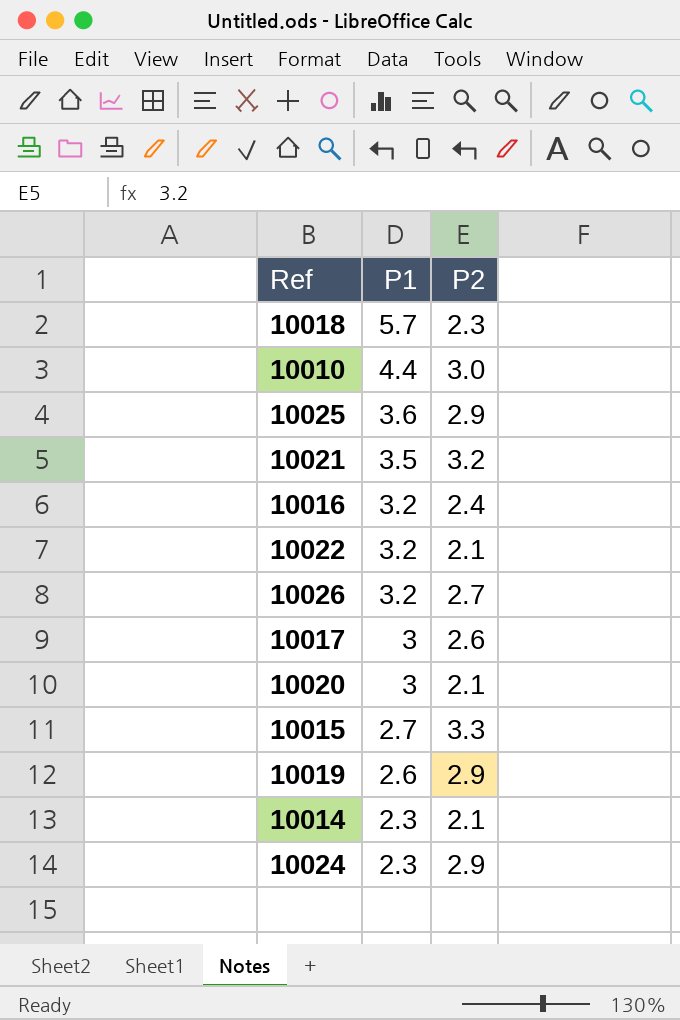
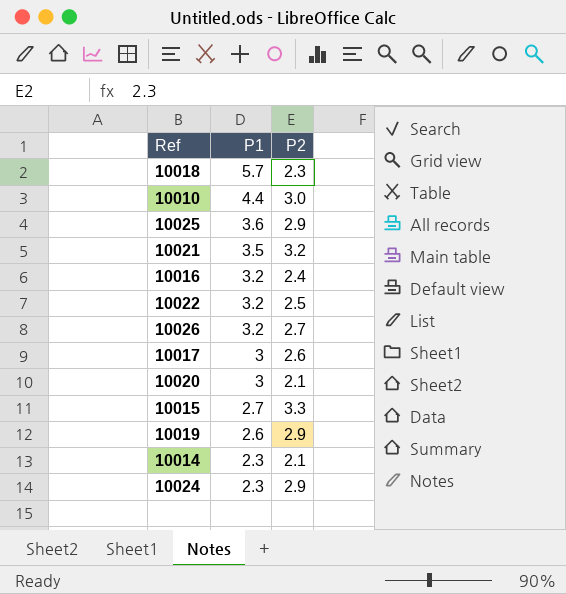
10022 | P2: 2.1 -> 2.5

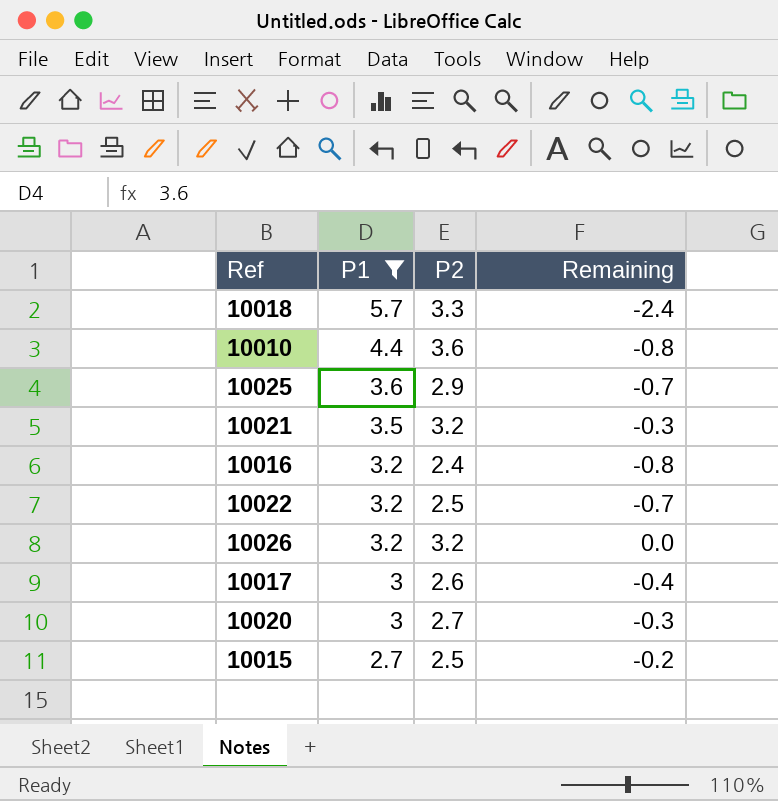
filter: none -> P1 >= 2.7
column Remaining | formula: none -> [P2] - [P1]
10018 | P2: 2.3 -> 3.3
10010 | P2: 3.0 -> 3.6
10026 | P2: 2.7 -> 3.2
10020 | P2: 2.1 -> 2.7
10015 | P2: 3.3 -> 2.5

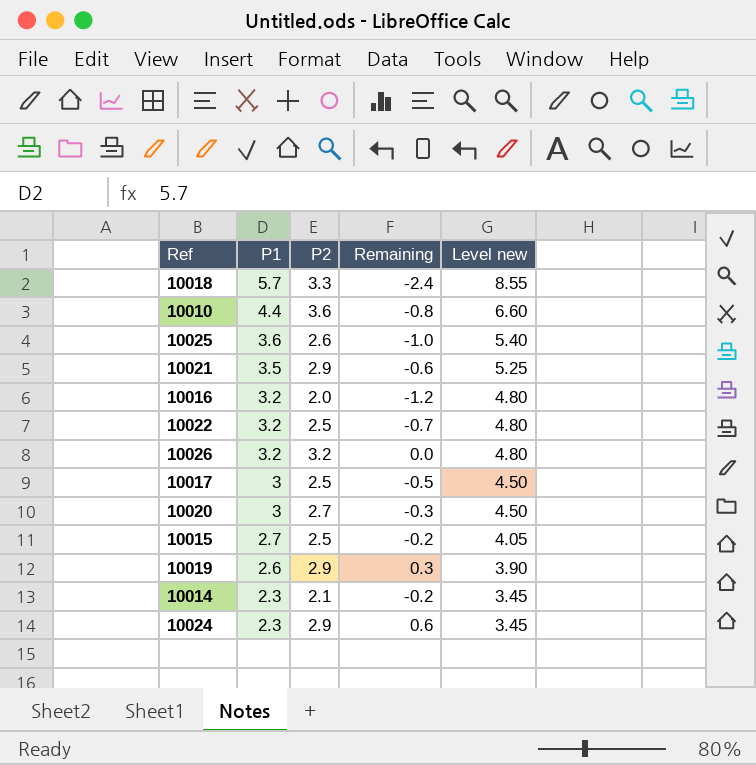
filter: P1 >= 2.7 -> none
column Level new | formula: none -> [P1] * 1.5
10025 | P2: 2.9 -> 2.6
10025 | Remaining: -0.7 -> -1.0
10021 | P2: 3.2 -> 2.9
10021 | Remaining: -0.3 -> -0.6
10016 | P2: 2.4 -> 2.0
10016 | Remaining: -0.8 -> -1.2
10017 | P2: 2.6 -> 2.5
10017 | Remaining: -0.4 -> -0.5

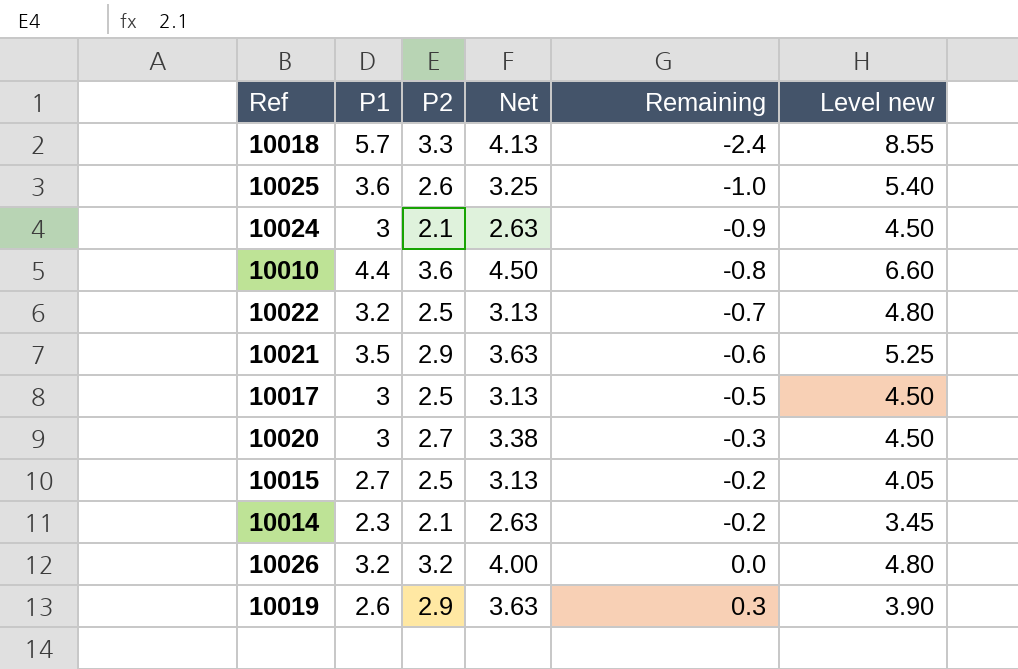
row order: P1 descending -> Remaining ascending
column Net | formula: none -> [P2] * 1.25
row 10016: 3.2 | 2.0 | -1.2 | 4.80 -> none
10024 | P1: 2.3 -> 3
10024 | P2: 2.9 -> 2.1
10024 | Remaining: 0.6 -> -0.9
10024 | Level new: 3.45 -> 4.50

